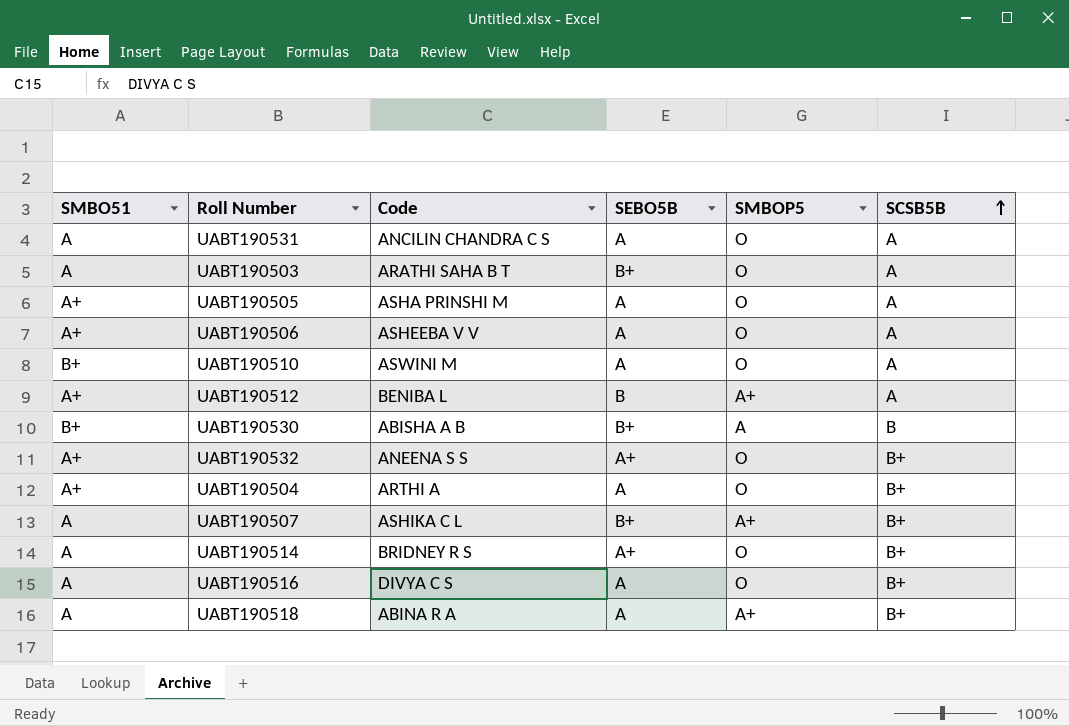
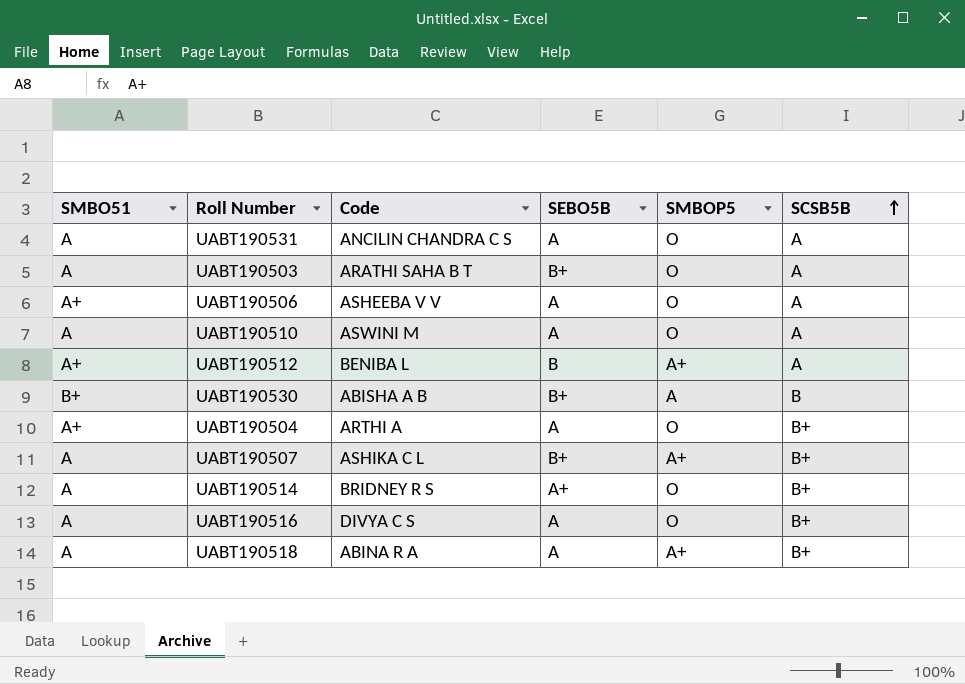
row UABT190505: A+ | ASHA PRINSHI M | A | O | A -> none
row UABT190532: A+ | ANEENA S S | A+ | O | B+ -> none
UABT190510 | SMBO51: B+ -> A

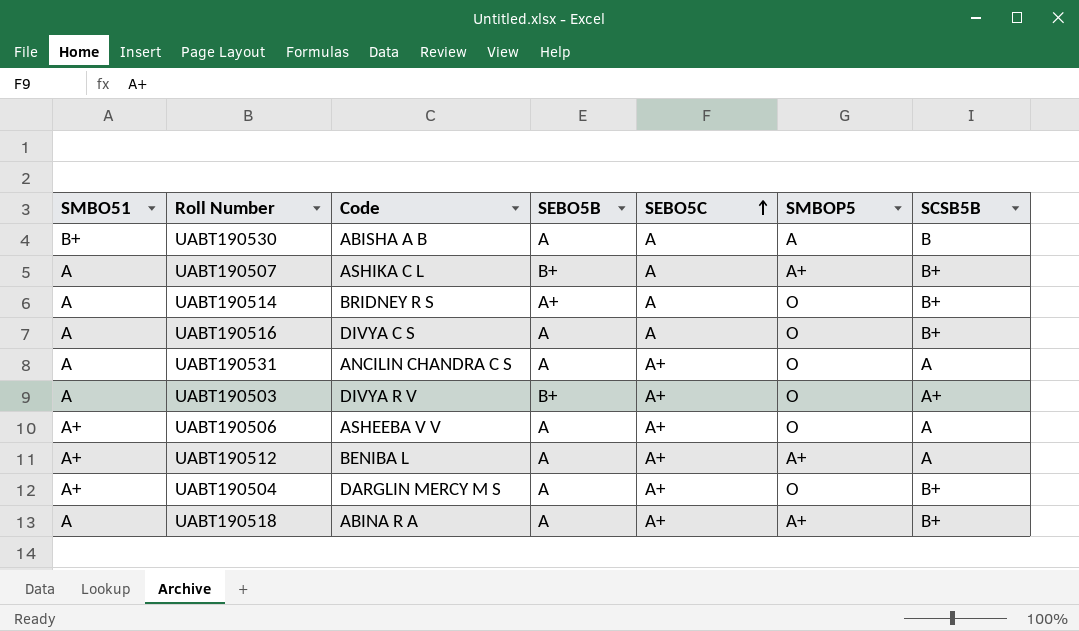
row order: SCSB5B ascending -> SEBO5C ascending
column SEBO5C | position: none -> 5
row UABT190510: A | ASWINI M | A | O | A -> none
UABT190530 | SEBO5B: B+ -> A
UABT190503 | Code: ARATHI SAHA B T -> DIVYA R V
UABT190503 | SCSB5B: A -> A+
UABT190512 | SEBO5B: B -> A
UABT190504 | Code: ARTHI A -> DARGLIN MERCY M S

